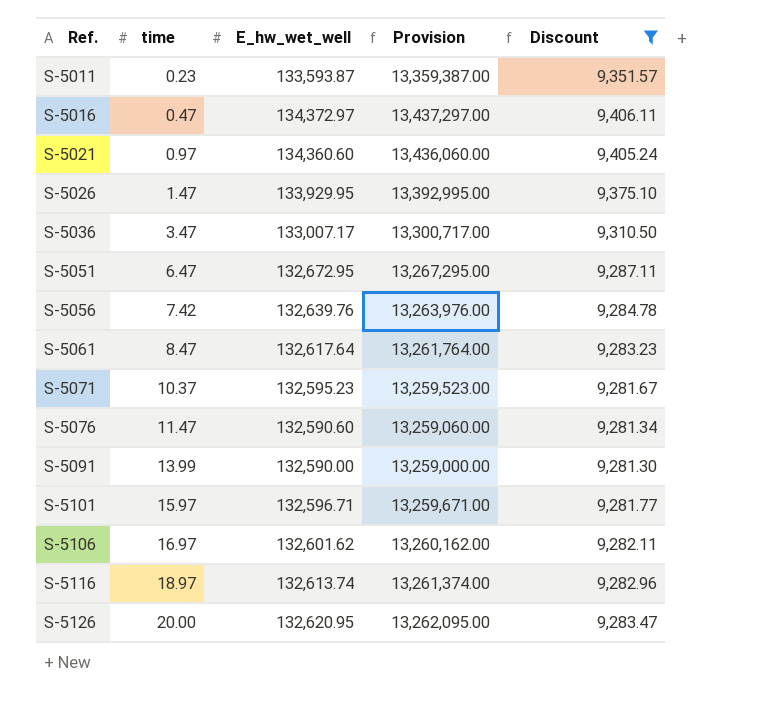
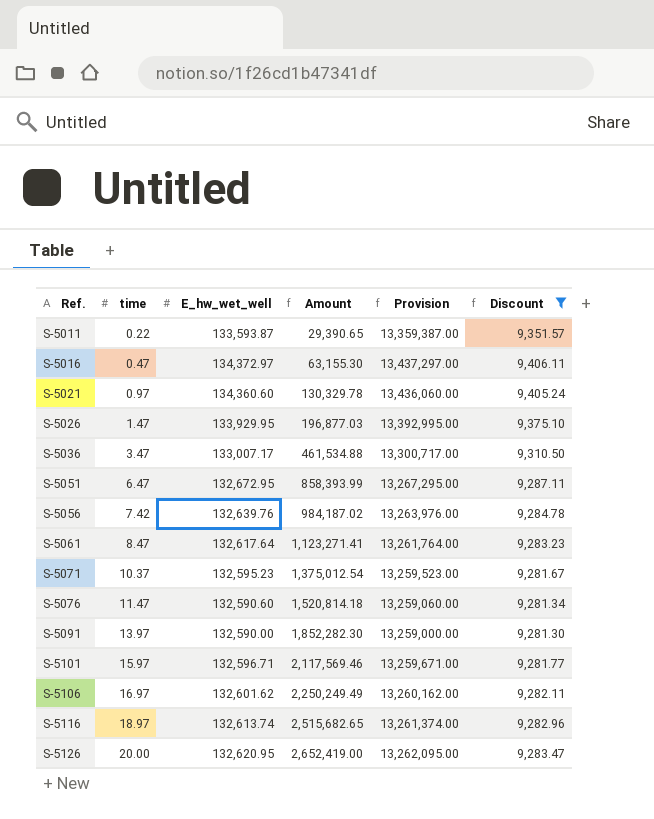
column Amount | formula: none -> [time] * [E_hw_wet_well]
S-5011 | time: 0.23 -> 0.22
S-5091 | time: 13.99 -> 13.97

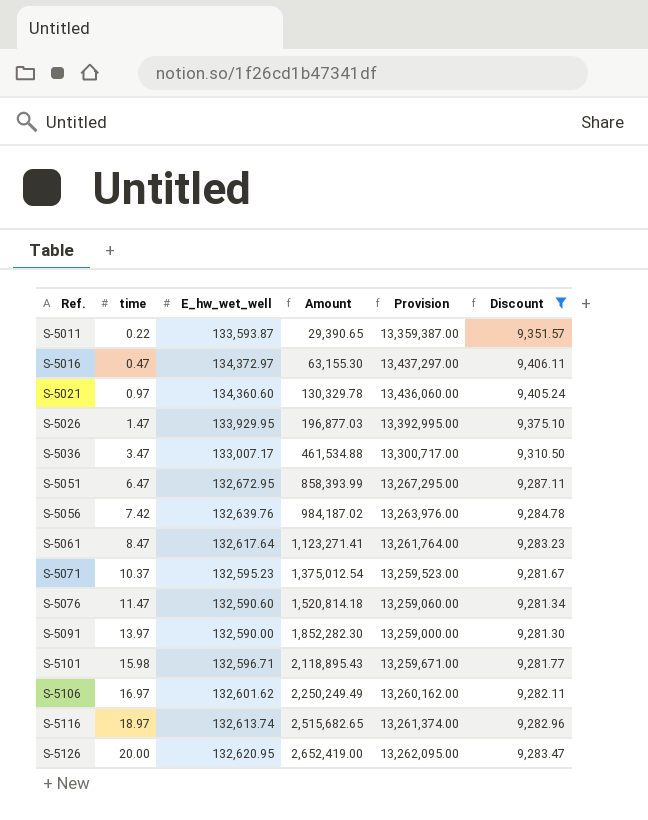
S-5101 | time: 15.97 -> 15.98
S-5101 | Amount: 2,117,569.46 -> 2,118,895.43

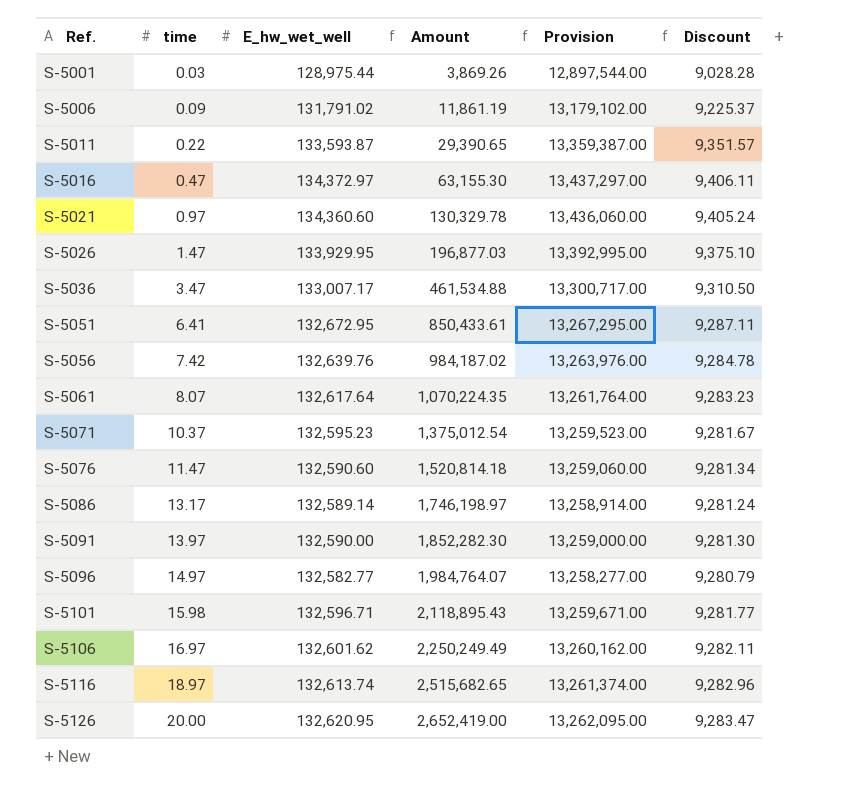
filter: Discount >= 9,281.30 -> none
S-5051 | time: 6.47 -> 6.41
S-5051 | Amount: 858,393.99 -> 850,433.61
S-5061 | time: 8.47 -> 8.07
S-5061 | Amount: 1,123,271.41 -> 1,070,224.35

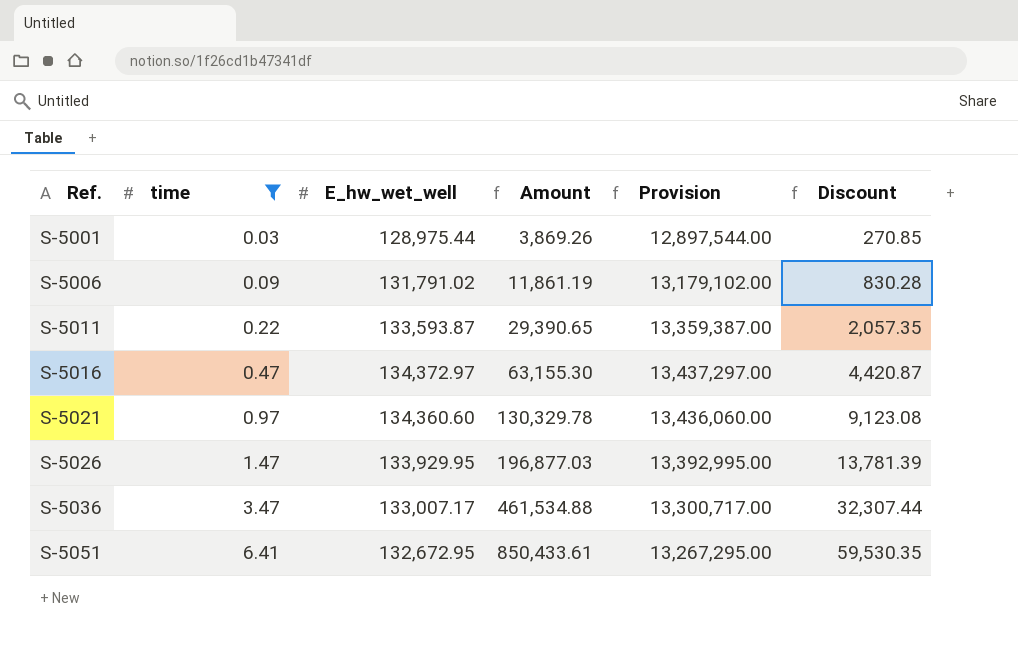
filter: none -> time <= 6.41
column Discount | formula: [E_hw_wet_well] * 0.07 -> [Amount] * 0.07

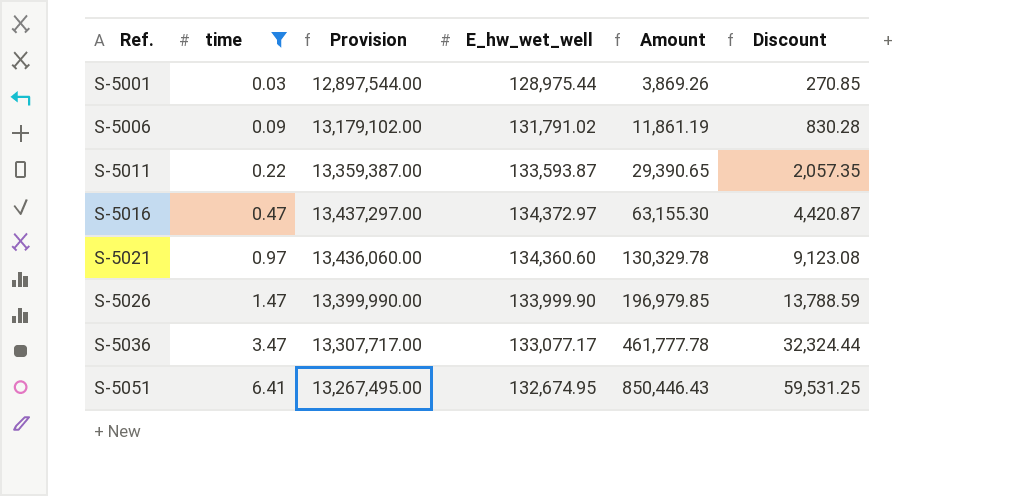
column Provision | position: 5 -> 3
S-5026 | Provision: 13,392,995.00 -> 13,399,990.00
S-5026 | E_hw_wet_well: 133,929.95 -> 133,999.90
S-5026 | Amount: 196,877.03 -> 196,979.85
S-5026 | Discount: 13,781.39 -> 13,788.59
S-5036 | Provision: 13,300,717.00 -> 13,307,717.00
S-5036 | E_hw_wet_well: 133,007.17 -> 133,077.17
S-5036 | Amount: 461,534.88 -> 461,777.78
S-5036 | Discount: 32,307.44 -> 32,324.44
S-5051 | Provision: 13,267,295.00 -> 13,267,495.00
S-5051 | E_hw_wet_well: 132,672.95 -> 132,674.95
S-5051 | Amount: 850,433.61 -> 850,446.43
S-5051 | Discount: 59,530.35 -> 59,531.25

